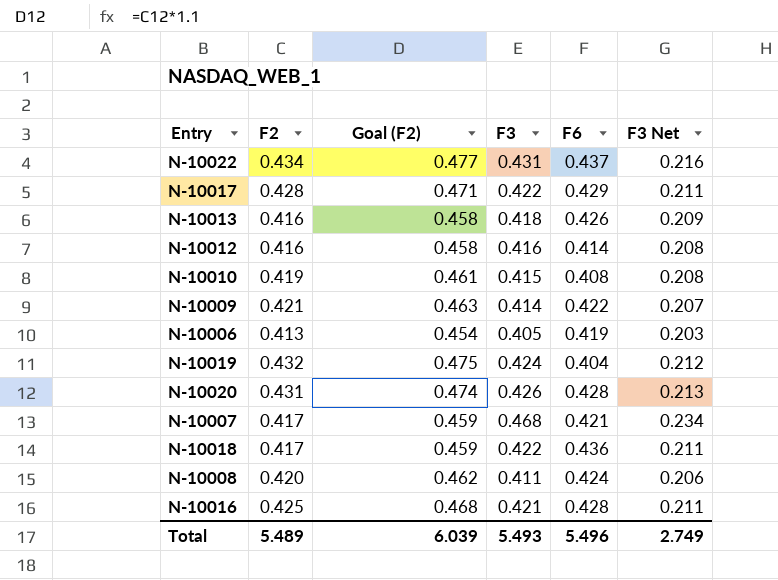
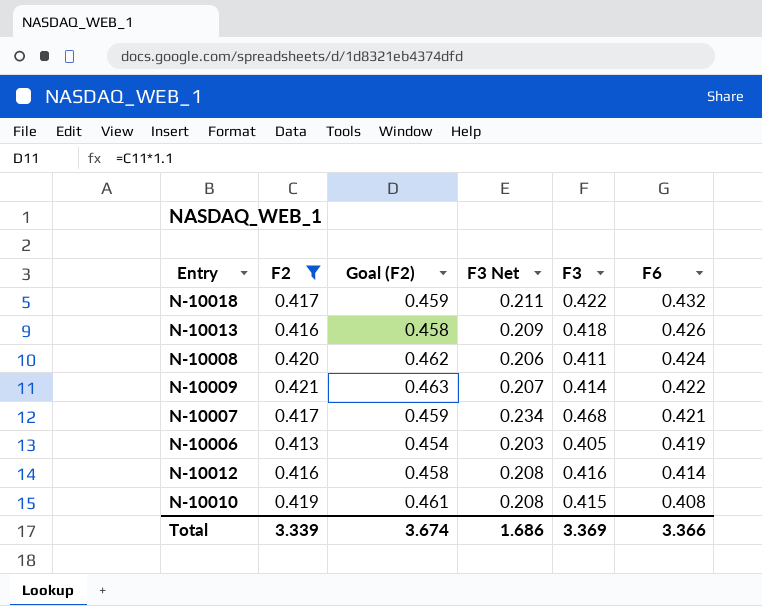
filter: none -> F2 <= 0.421
row order: none -> F6 descending
column F3 Net | position: 6 -> 4
N-10018 | F6: 0.436 -> 0.432
Total | F2: 5.489 -> 3.339
Total | Goal (F2): 6.039 -> 3.674
Total | F3 Net: 2.749 -> 1.686
Total | F3: 5.493 -> 3.369
Total | F6: 5.496 -> 3.366

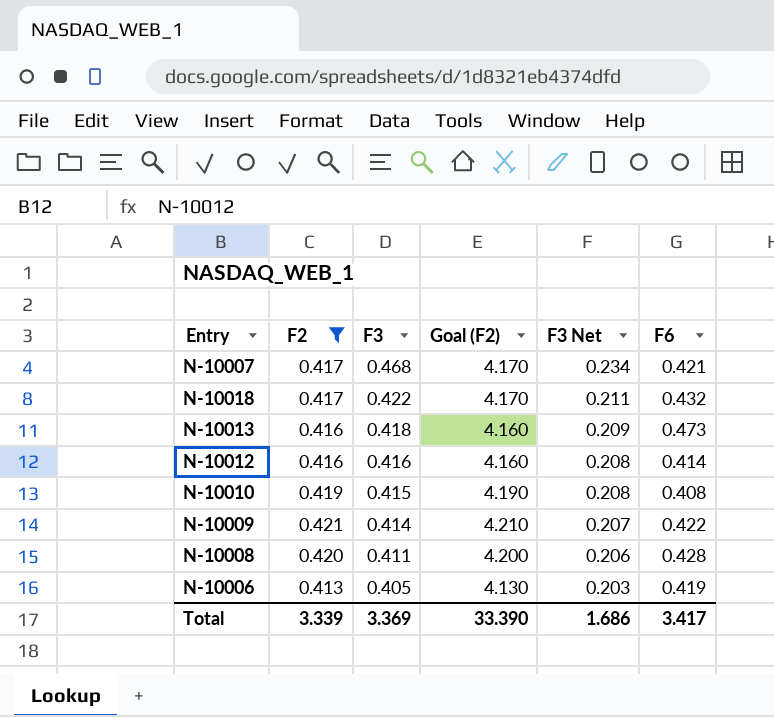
row order: F6 descending -> F3 descending
column F3 | position: 5 -> 3
column Goal (F2) | formula: [F2] * 1.1 -> [F2] * 10
N-10013 | F6: 0.426 -> 0.473
N-10008 | F6: 0.424 -> 0.428
Total | Goal (F2): 3.674 -> 33.390
Total | F6: 3.366 -> 3.417

